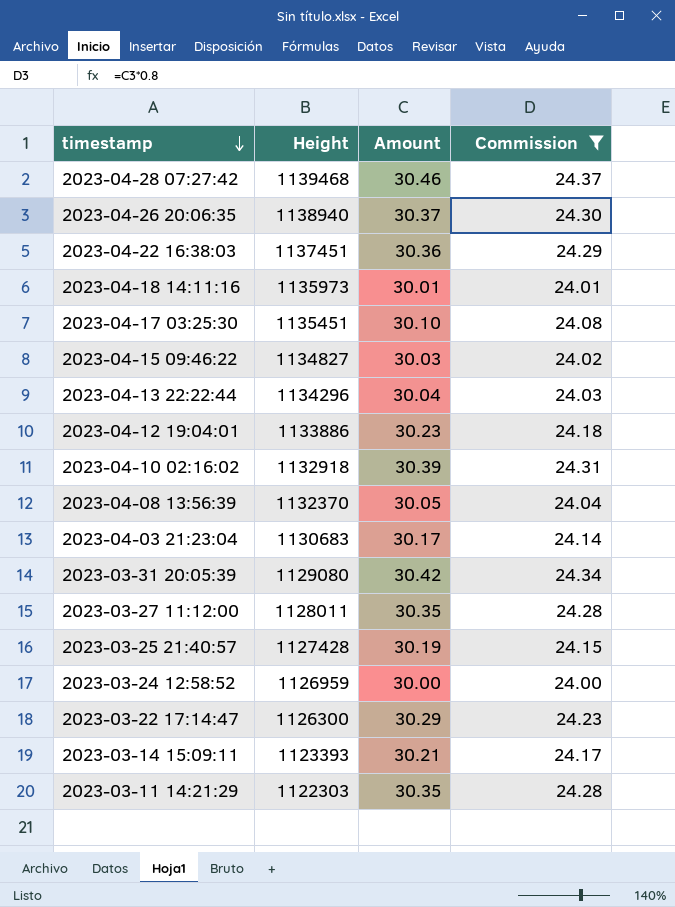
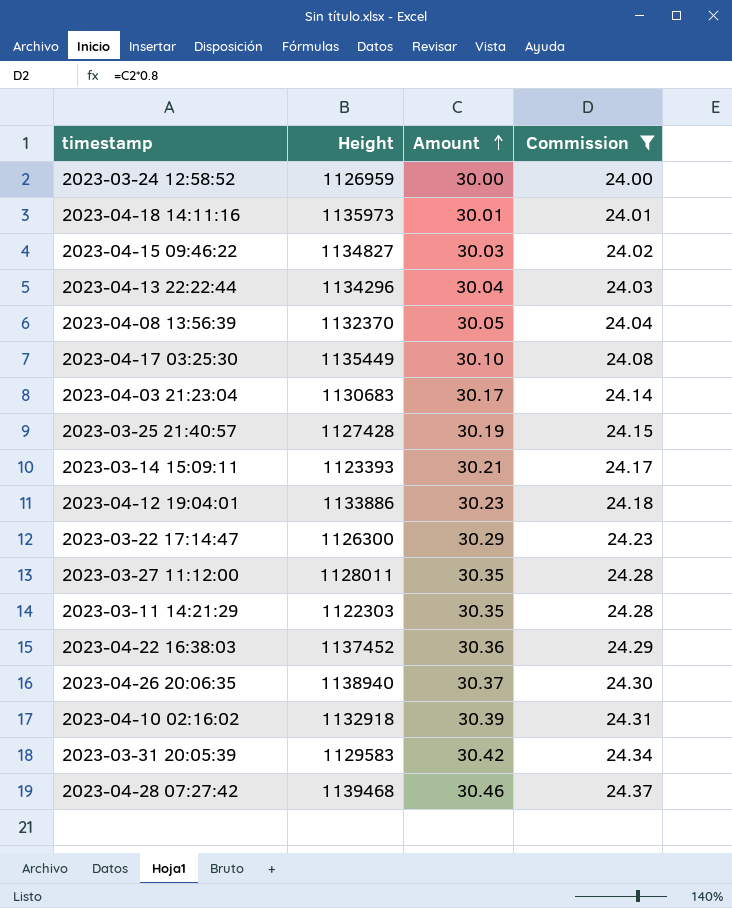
row order: timestamp descending -> Amount ascending
2023-04-17 03:25:30 | Height: 1135451 -> 1135449
2023-04-22 16:38:03 | Height: 1137451 -> 1137452
2023-03-31 20:05:39 | Height: 1129080 -> 1129583

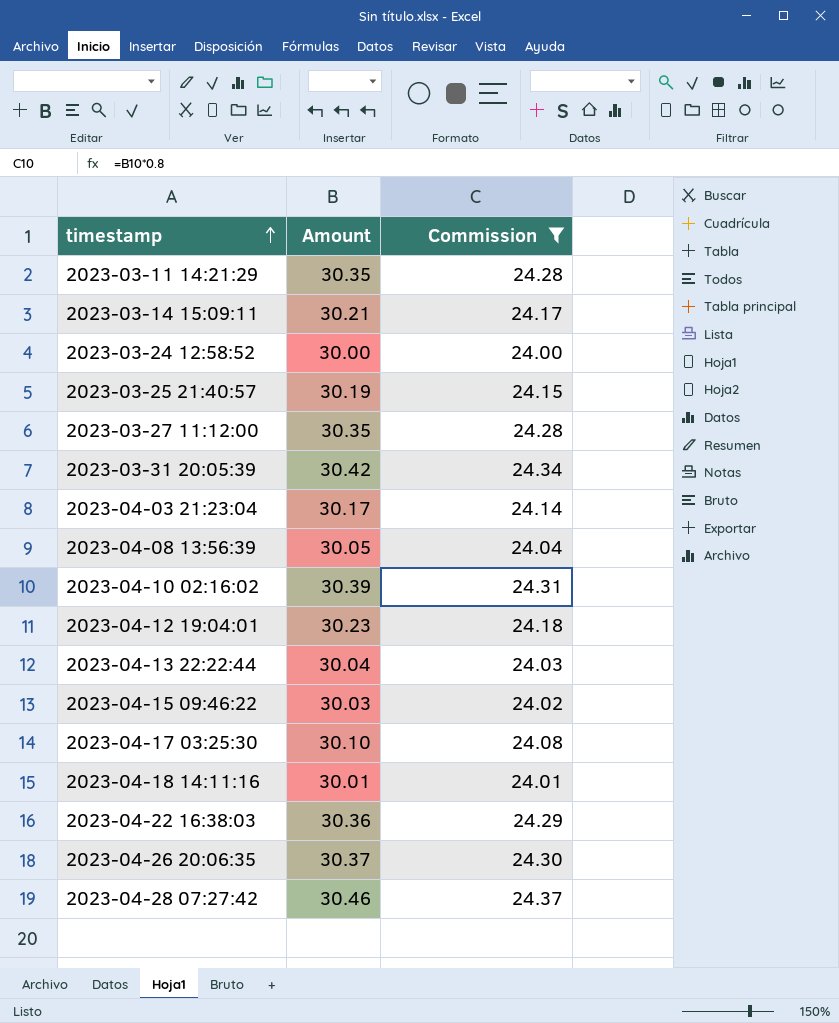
row order: Amount ascending -> timestamp ascending
column Height | position: 2 -> none
row 2023-03-22 17:14:47: 1126300 | 30.29 | 24.23 -> none

